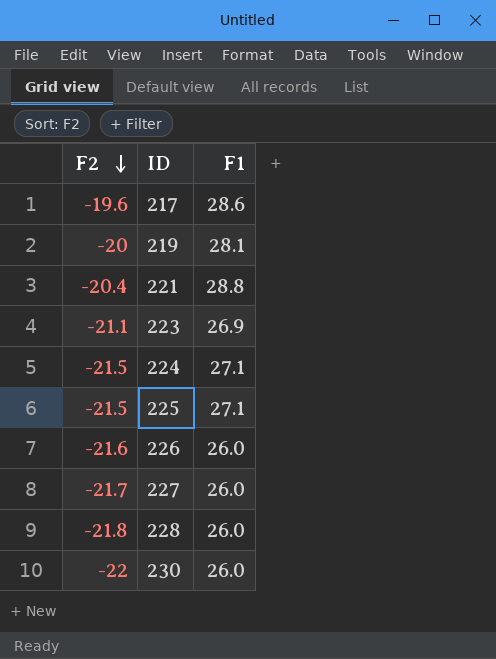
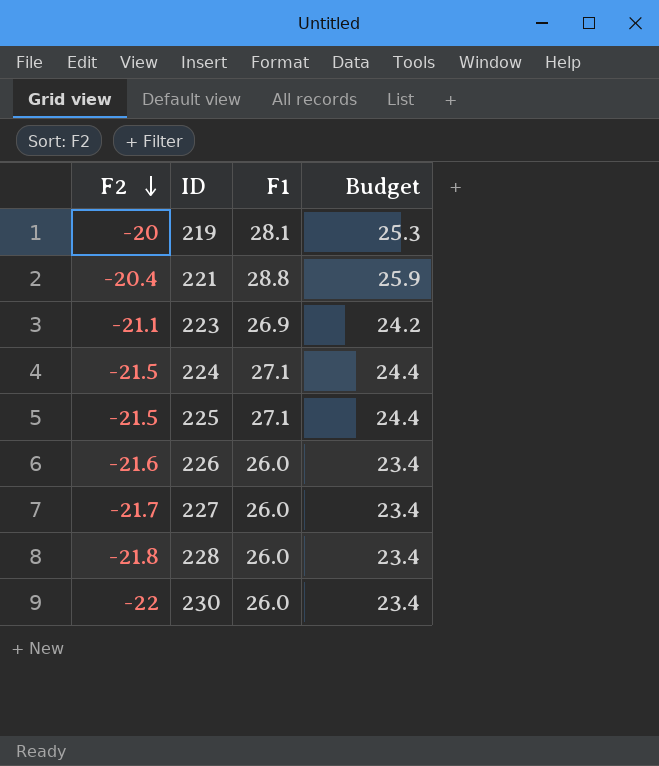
column Budget | formula: none -> [F1] * 0.9
row 217: -19.6 | 28.6 -> none

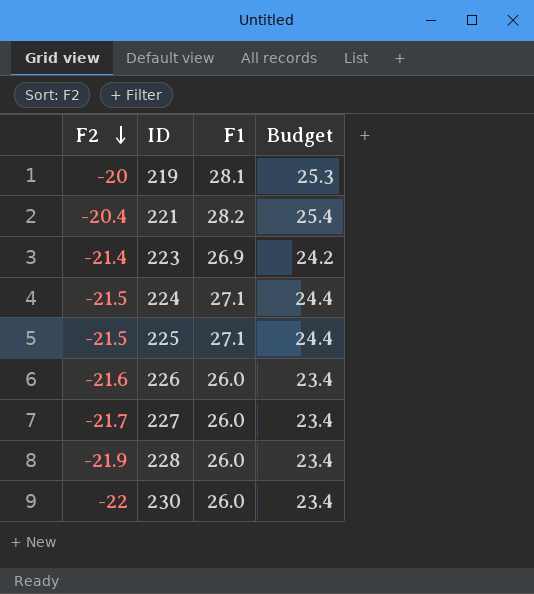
221 | F1: 28.8 -> 28.2
221 | Budget: 25.9 -> 25.4
223 | F2: -21.1 -> -21.4
228 | F2: -21.8 -> -21.9

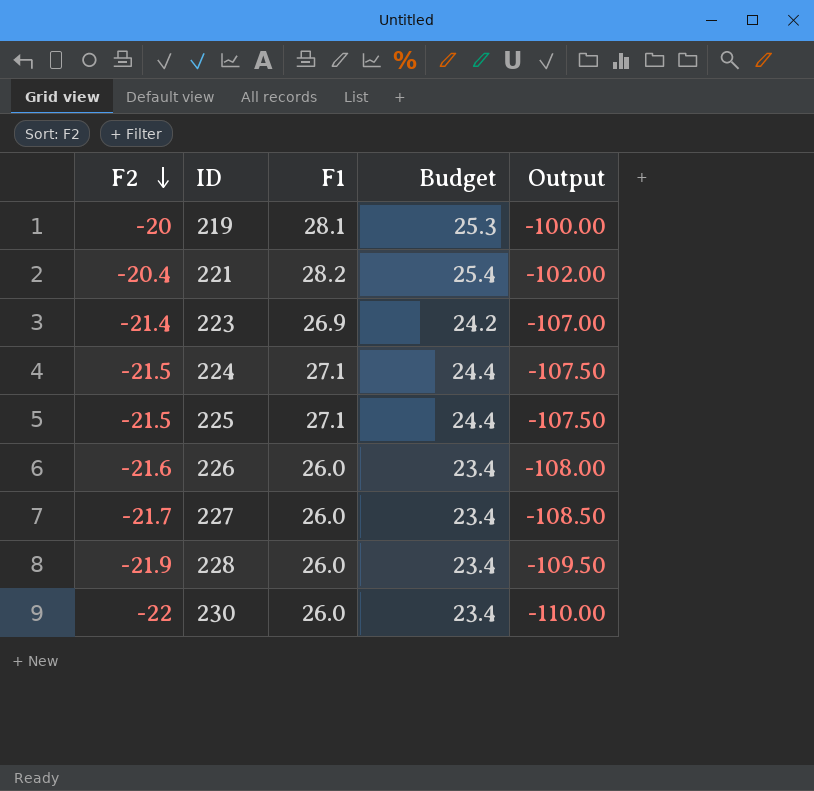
column Output | formula: none -> [F2] * 5

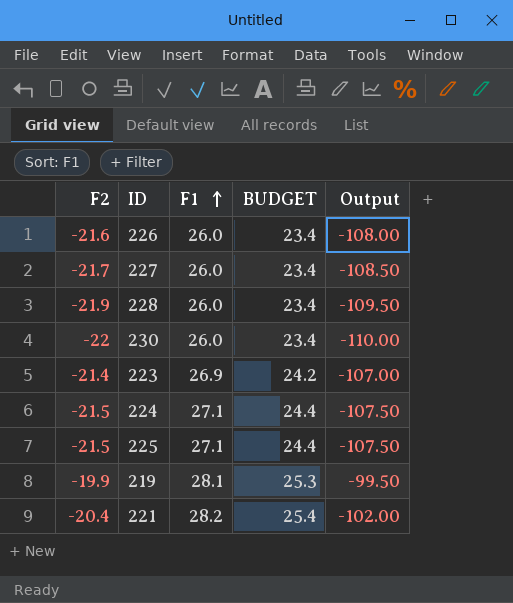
row order: F2 descending -> F1 ascending
column name: Budget -> BUDGET
219 | F2: -20 -> -19.9
219 | Output: -100.00 -> -99.50

